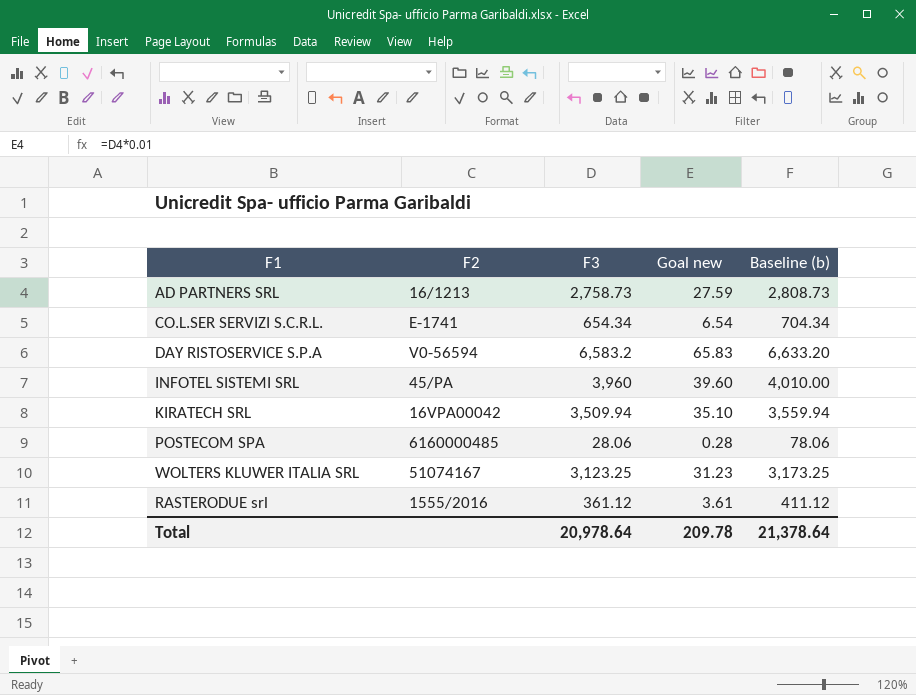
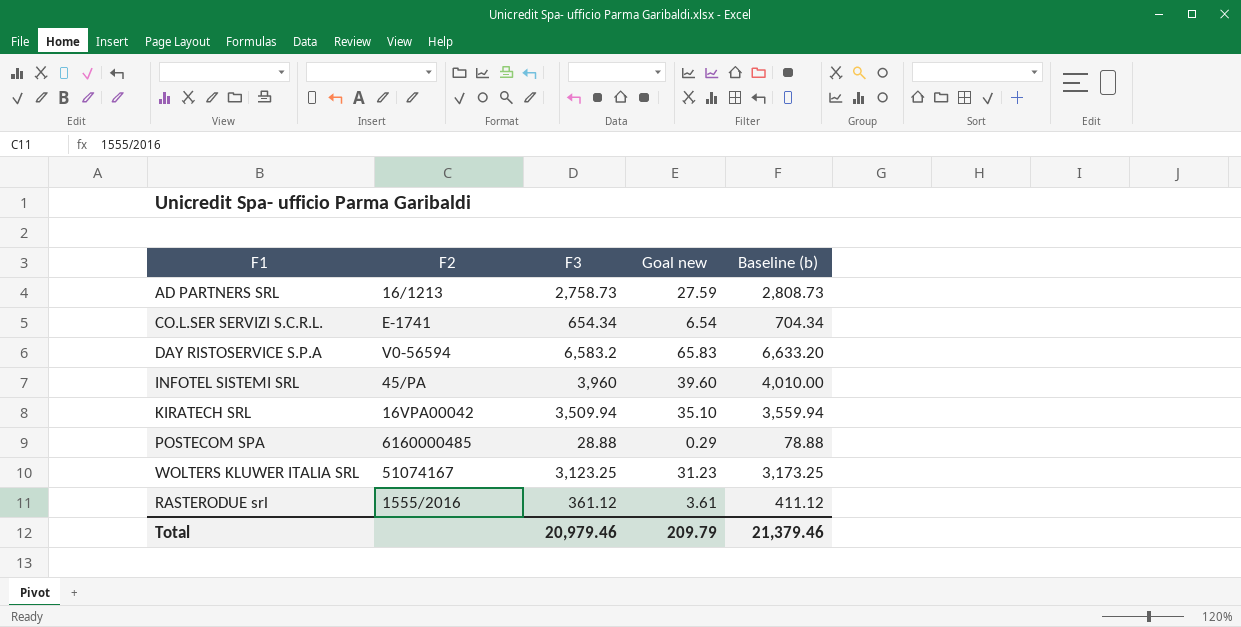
POSTECOM SPA | F3: 28.06 -> 28.88
POSTECOM SPA | Goal new: 0.28 -> 0.29
POSTECOM SPA | Baseline (b): 78.06 -> 78.88
Total | F3: 20,978.64 -> 20,979.46
Total | Goal new: 209.78 -> 209.79
Total | Baseline (b): 21,378.64 -> 21,379.46

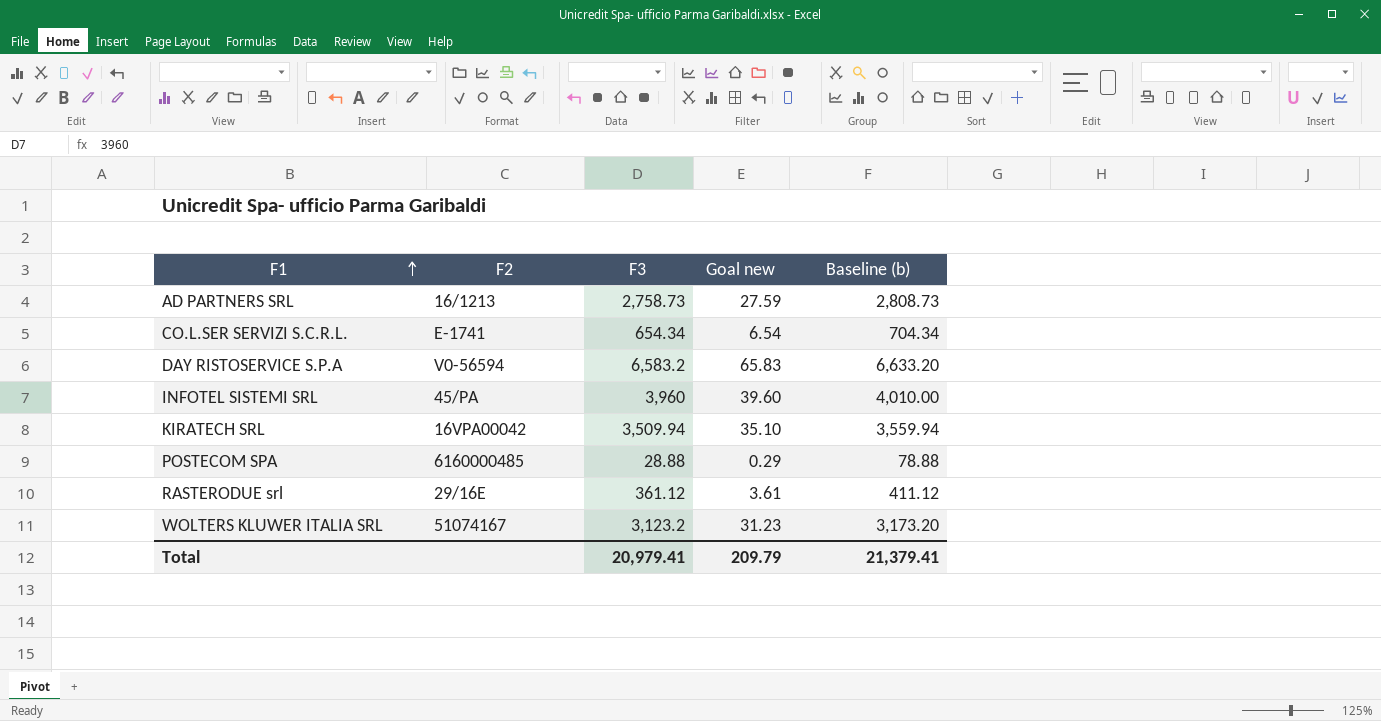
row order: none -> F1 ascending
RASTERODUE srl | F2: 1555/2016 -> 29/16E
WOLTERS KLUWER ITALIA SRL | F3: 3,123.25 -> 3,123.2
WOLTERS KLUWER ITALIA SRL | Baseline (b): 3,173.25 -> 3,173.20
Total | F3: 20,979.46 -> 20,979.41
Total | Baseline (b): 21,379.46 -> 21,379.41

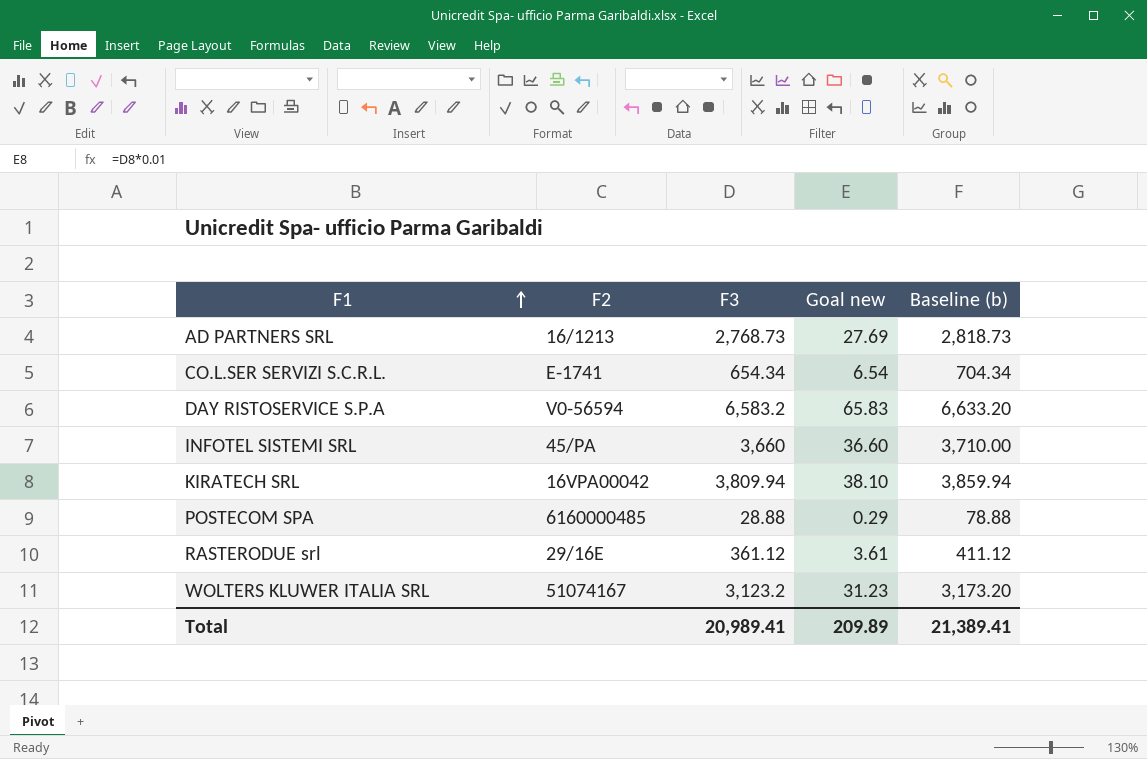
AD PARTNERS SRL | F3: 2,758.73 -> 2,768.73
AD PARTNERS SRL | Goal new: 27.59 -> 27.69
AD PARTNERS SRL | Baseline (b): 2,808.73 -> 2,818.73
INFOTEL SISTEMI SRL | F3: 3,960 -> 3,660
INFOTEL SISTEMI SRL | Goal new: 39.60 -> 36.60
INFOTEL SISTEMI SRL | Baseline (b): 4,010.00 -> 3,710.00
KIRATECH SRL | F3: 3,509.94 -> 3,809.94
KIRATECH SRL | Goal new: 35.10 -> 38.10
KIRATECH SRL | Baseline (b): 3,559.94 -> 3,859.94
Total | F3: 20,979.41 -> 20,989.41
Total | Goal new: 209.79 -> 209.89
Total | Baseline (b): 21,379.41 -> 21,389.41

